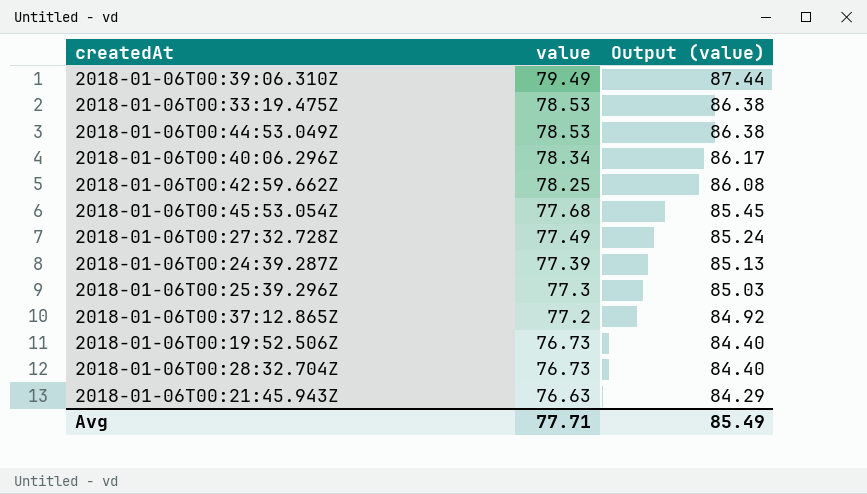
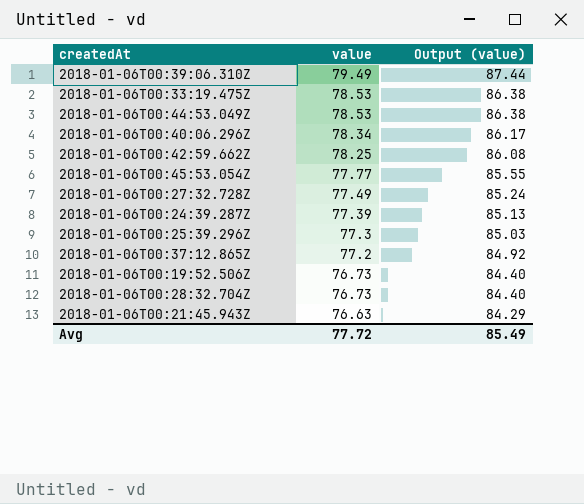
2018-01-06T00:45:53.054Z | value: 77.68 -> 77.77
2018-01-06T00:45:53.054Z | Output (value): 85.45 -> 85.55
Avg | value: 77.71 -> 77.72

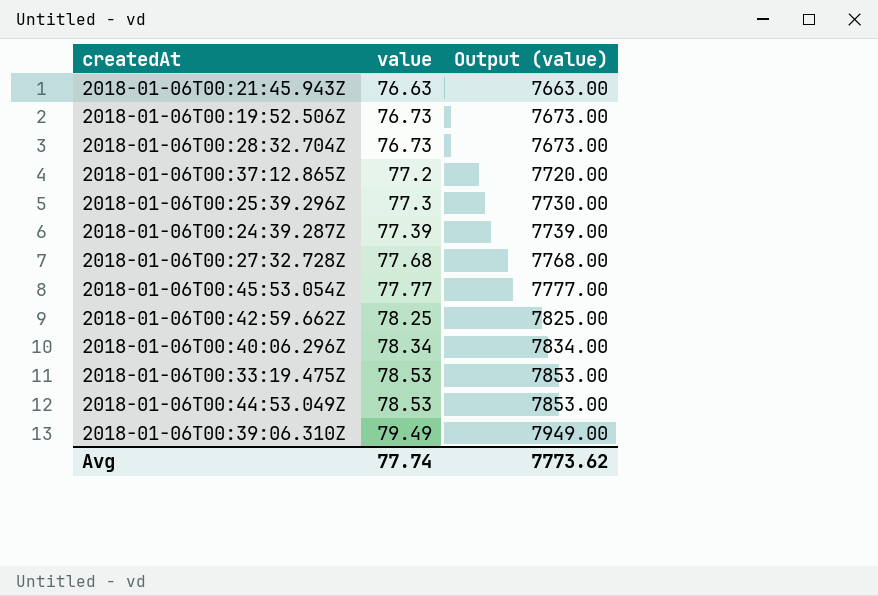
row order: value descending -> value ascending
column Output (value) | formula: [value] * 1.1 -> [value] * 100
2018-01-06T00:27:32.728Z | value: 77.49 -> 77.68
Avg | value: 77.72 -> 77.74
Avg | Output (value): 85.49 -> 7773.62

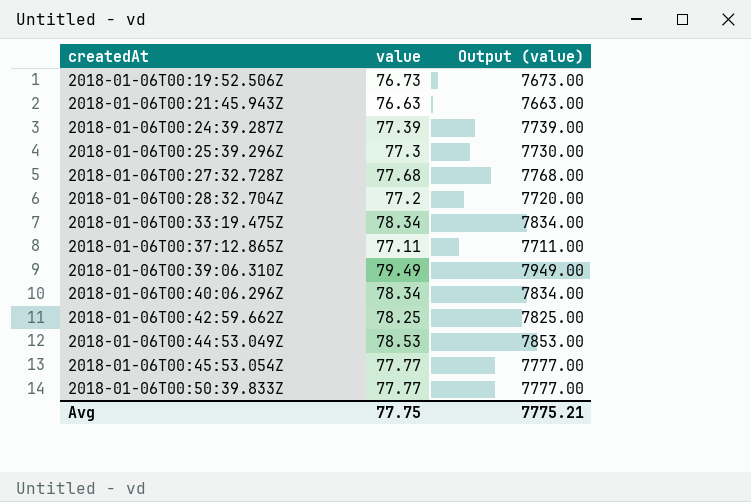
row order: value ascending -> createdAt ascending
2018-01-06T00:28:32.704Z | value: 76.73 -> 77.2
2018-01-06T00:28:32.704Z | Output (value): 7673.00 -> 7720.00
2018-01-06T00:33:19.475Z | value: 78.53 -> 78.34
2018-01-06T00:33:19.475Z | Output (value): 7853.00 -> 7834.00
2018-01-06T00:37:12.865Z | value: 77.2 -> 77.11
2018-01-06T00:37:12.865Z | Output (value): 7720.00 -> 7711.00
row 2018-01-06T00:50:39.833Z: none -> 77.77 | 7777.00
Avg | value: 77.74 -> 77.75
Avg | Output (value): 7773.62 -> 7775.21

